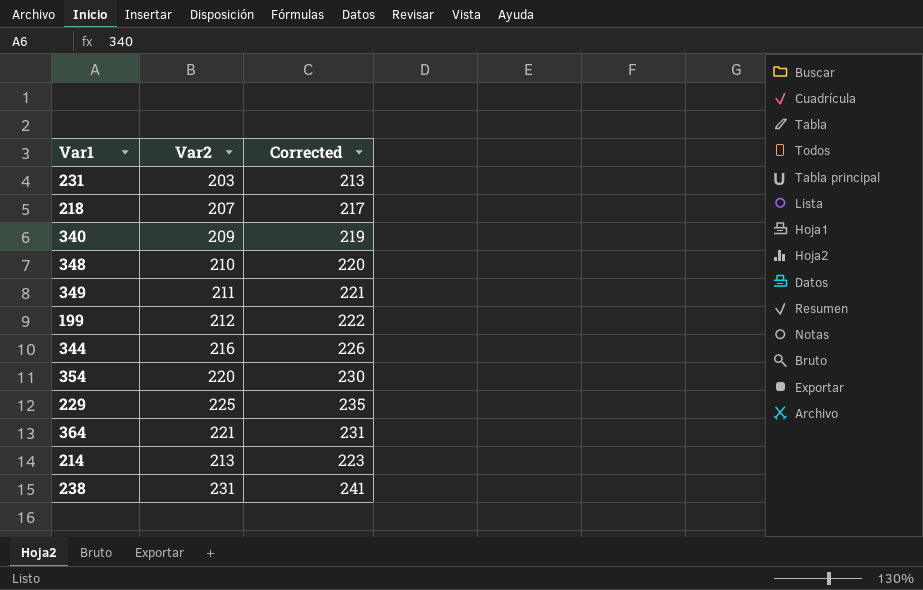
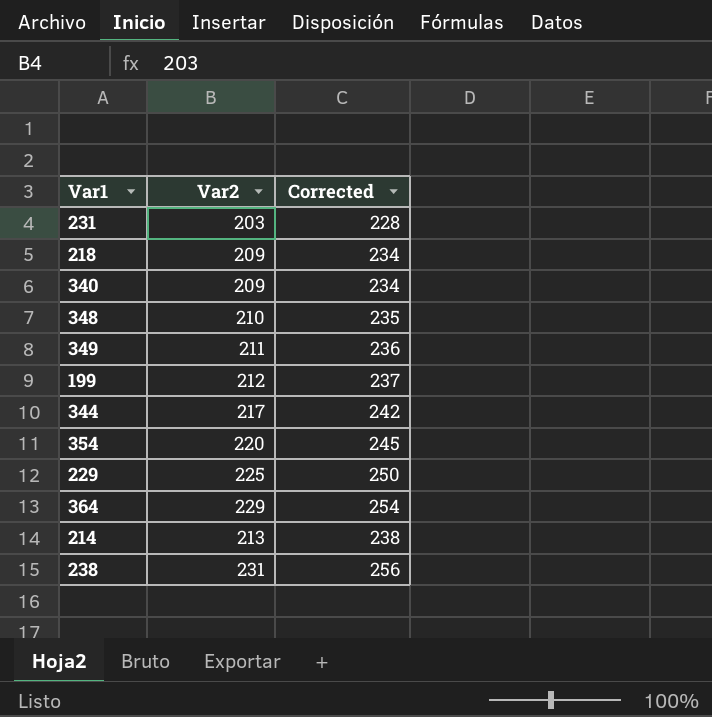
column Corrected | formula: [Var2] + 10 -> [Var2] + 25
218 | Var2: 207 -> 209
344 | Var2: 216 -> 217
364 | Var2: 221 -> 229

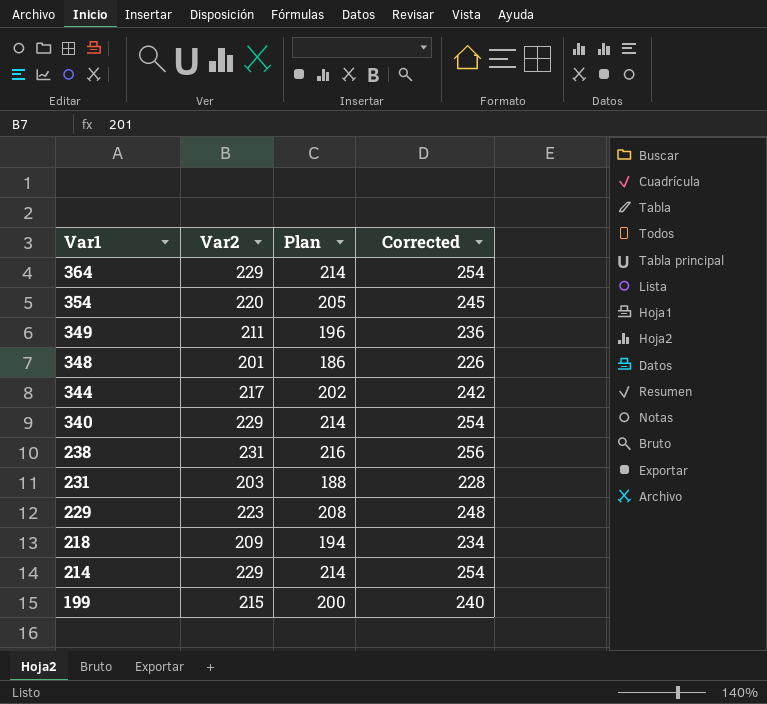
row order: none -> Var1 descending
column Plan | formula: none -> [Var2] - 15
348 | Var2: 210 -> 201
348 | Corrected: 235 -> 226
340 | Var2: 209 -> 229
340 | Corrected: 234 -> 254
229 | Var2: 225 -> 223
229 | Corrected: 250 -> 248
214 | Var2: 213 -> 229
214 | Corrected: 238 -> 254
199 | Var2: 212 -> 215
199 | Corrected: 237 -> 240

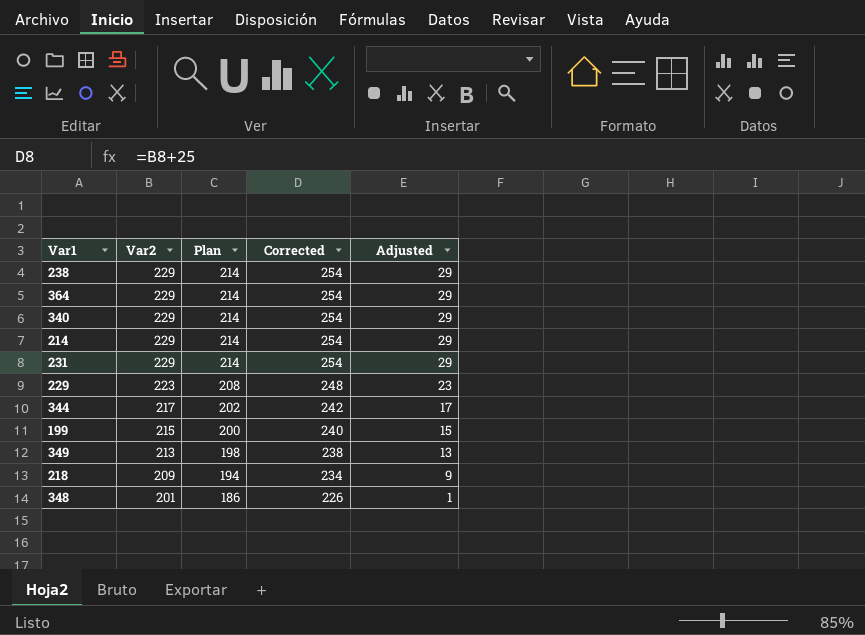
row order: Var1 descending -> Var2 descending
column Adjusted | formula: none -> [Var2] - 200
row 354: 220 | 205 | 245 -> none
238 | Var2: 231 -> 229
238 | Plan: 216 -> 214
238 | Corrected: 256 -> 254
231 | Var2: 203 -> 229
231 | Plan: 188 -> 214
231 | Corrected: 228 -> 254
349 | Var2: 211 -> 213
349 | Plan: 196 -> 198
349 | Corrected: 236 -> 238

